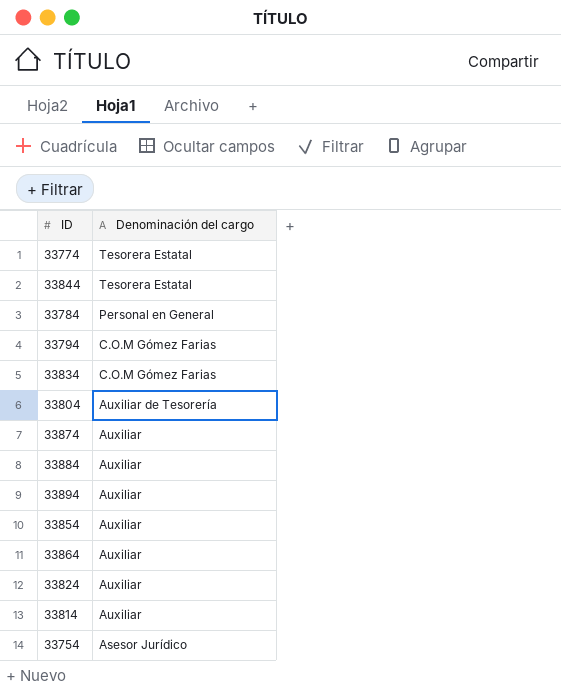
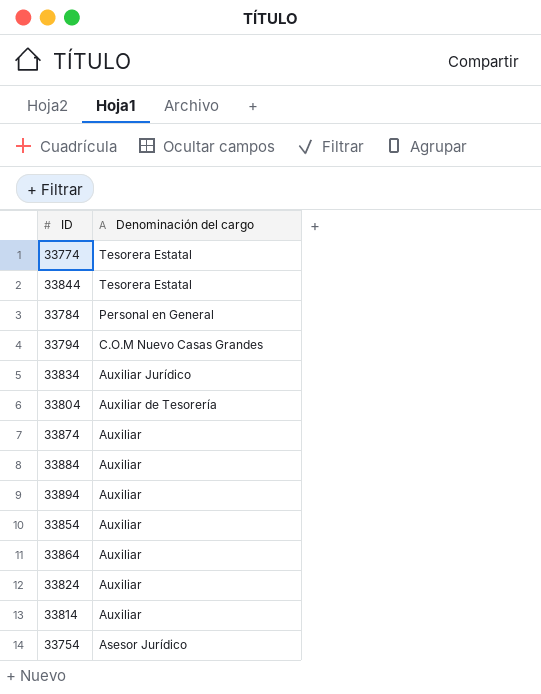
33794 | Denominación del cargo: C.O.M Gómez Farias -> C.O.M Nuevo Casas Grandes
33834 | Denominación del cargo: C.O.M Gómez Farias -> Auxiliar Jurídico

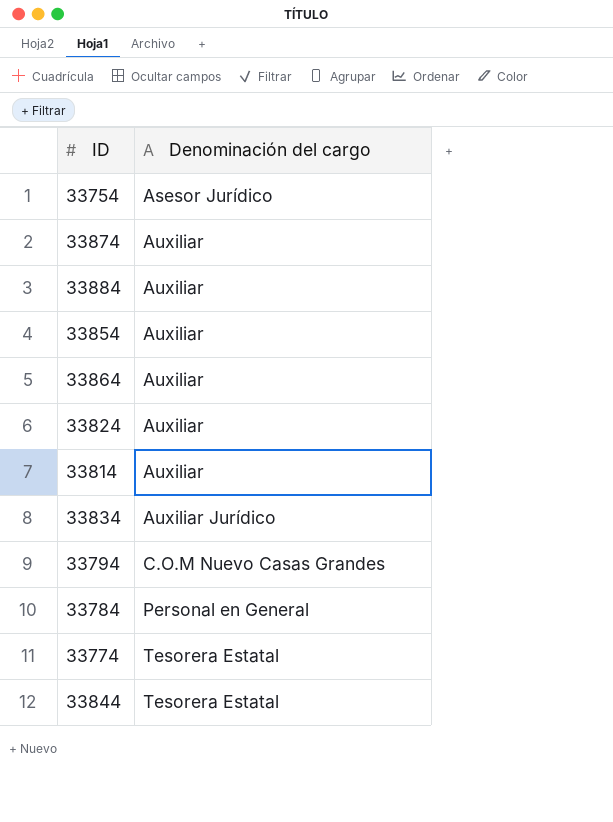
row order: Denominación del cargo descending -> Denominación del cargo ascending
row 33804: Auxiliar de Tesorería -> none
row 33894: Auxiliar -> none

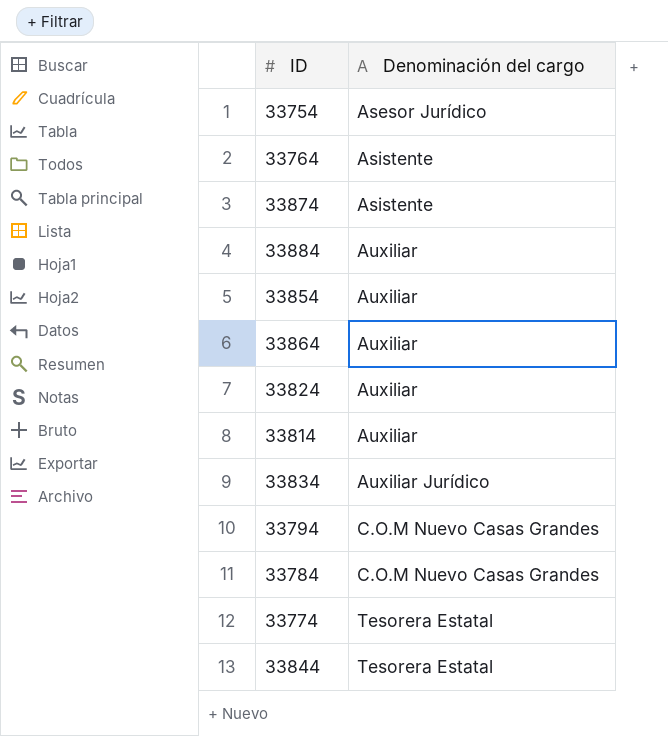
row 33764: none -> Asistente
33874 | Denominación del cargo: Auxiliar -> Asistente
33784 | Denominación del cargo: Personal en General -> C.O.M Nuevo Casas Grandes

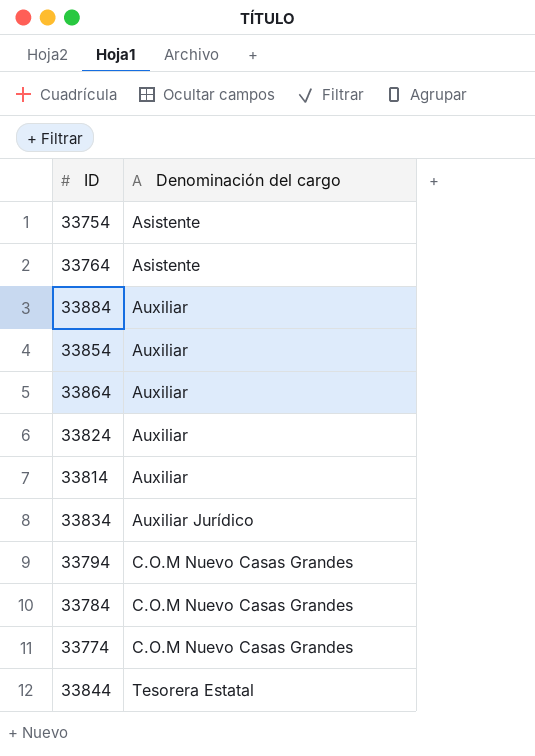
row 33874: Asistente -> none
33754 | Denominación del cargo: Asesor Jurídico -> Asistente
33774 | Denominación del cargo: Tesorera Estatal -> C.O.M Nuevo Casas Grandes

